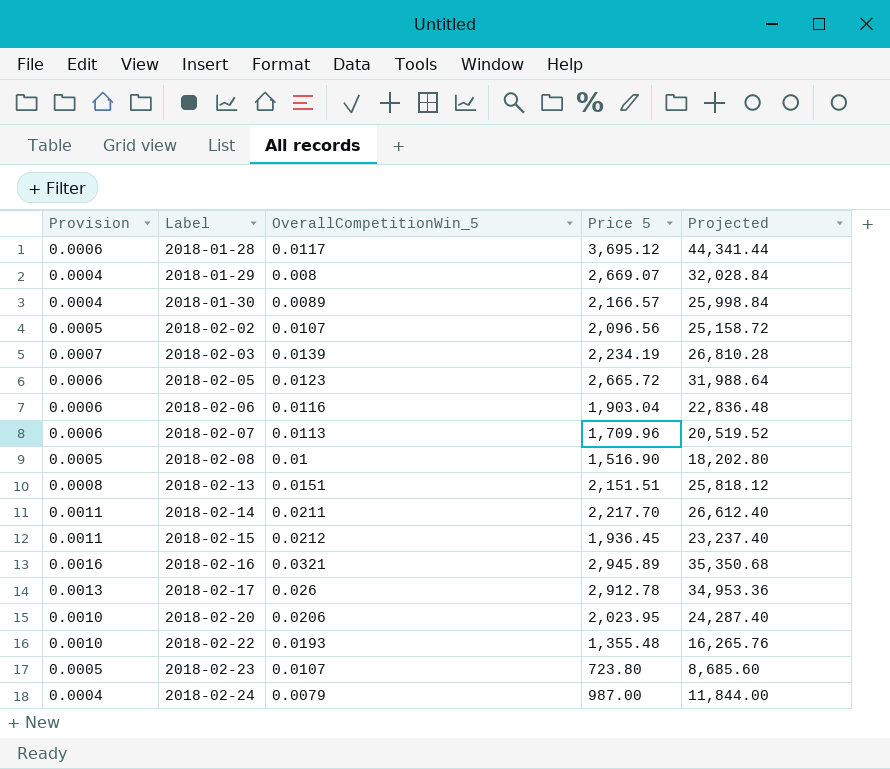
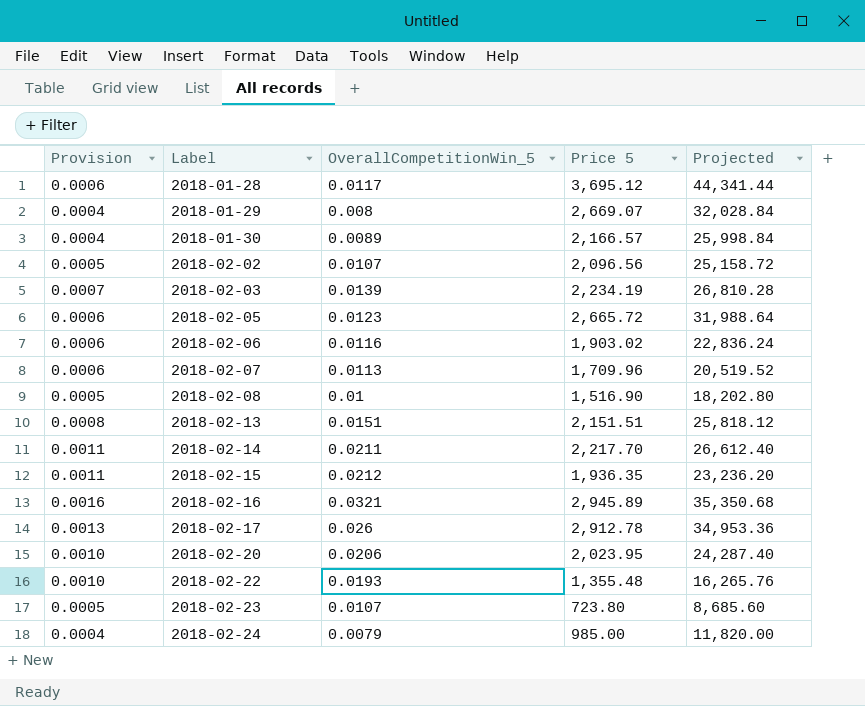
2018-02-06 | Price 5: 1,903.04 -> 1,903.02
2018-02-06 | Projected: 22,836.48 -> 22,836.24
2018-02-15 | Price 5: 1,936.45 -> 1,936.35
2018-02-15 | Projected: 23,237.40 -> 23,236.20
2018-02-24 | Price 5: 987.00 -> 985.00
2018-02-24 | Projected: 11,844.00 -> 11,820.00

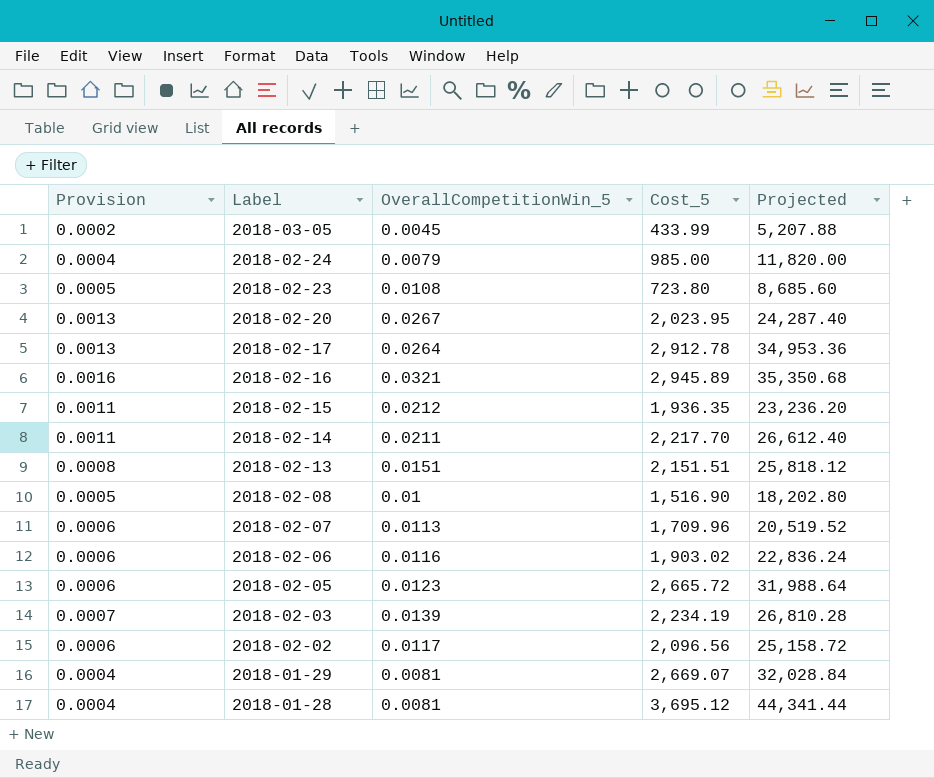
row order: Label ascending -> Label descending
column name: Price 5 -> Cost_5
row 2018-01-30: 0.0004 | 0.0089 | 2,166.57 | 25,998.84 -> none
row 2018-02-22: 0.0010 | 0.0193 | 1,355.48 | 16,265.76 -> none
row 2018-03-05: none -> 0.0002 | 0.0045 | 433.99 | 5,207.88
2018-02-23 | OverallCompetitionWin_5: 0.0107 -> 0.0108
2018-02-20 | Provision: 0.0010 -> 0.0013
2018-02-20 | OverallCompetitionWin_5: 0.0206 -> 0.0267
2018-02-17 | OverallCompetitionWin_5: 0.026 -> 0.0264
2018-02-02 | Provision: 0.0005 -> 0.0006
2018-02-02 | OverallCompetitionWin_5: 0.0107 -> 0.0117
2018-01-29 | OverallCompetitionWin_5: 0.008 -> 0.0081
2018-01-28 | Provision: 0.0006 -> 0.0004
2018-01-28 | OverallCompetitionWin_5: 0.0117 -> 0.0081

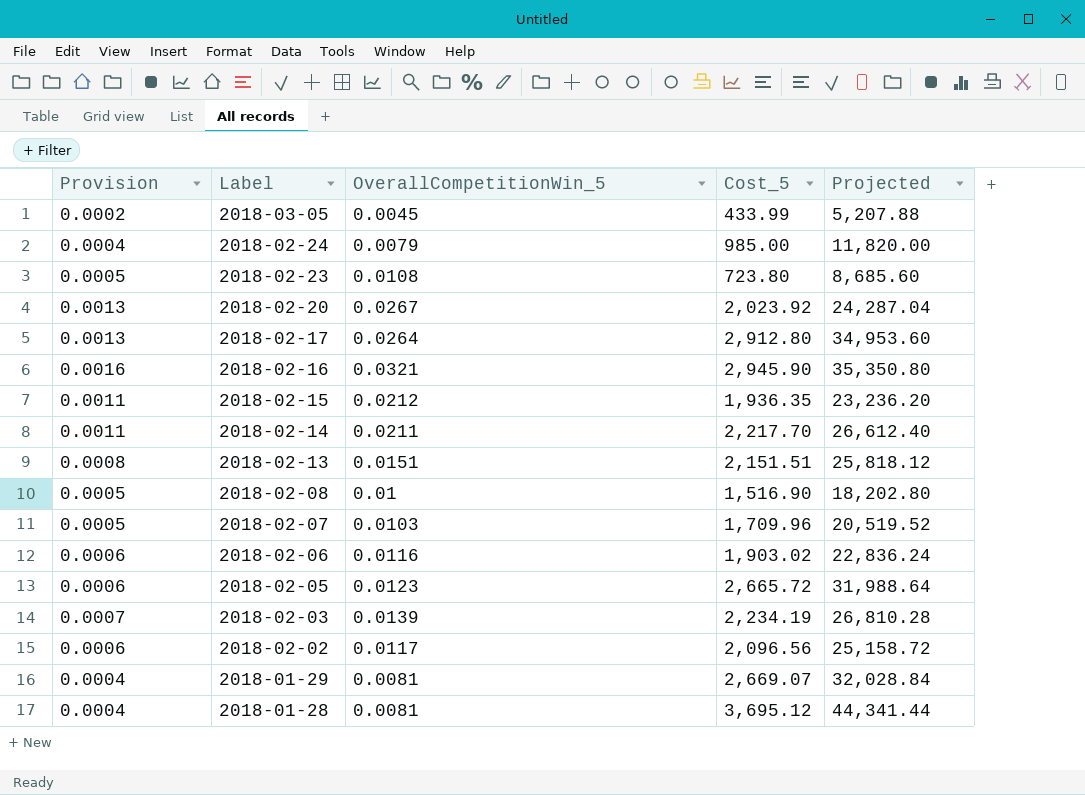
2018-02-20 | Cost_5: 2,023.95 -> 2,023.92
2018-02-20 | Projected: 24,287.40 -> 24,287.04
2018-02-17 | Cost_5: 2,912.78 -> 2,912.80
2018-02-17 | Projected: 34,953.36 -> 34,953.60
2018-02-16 | Cost_5: 2,945.89 -> 2,945.90
2018-02-16 | Projected: 35,350.68 -> 35,350.80
2018-02-07 | Provision: 0.0006 -> 0.0005
2018-02-07 | OverallCompetitionWin_5: 0.0113 -> 0.0103

